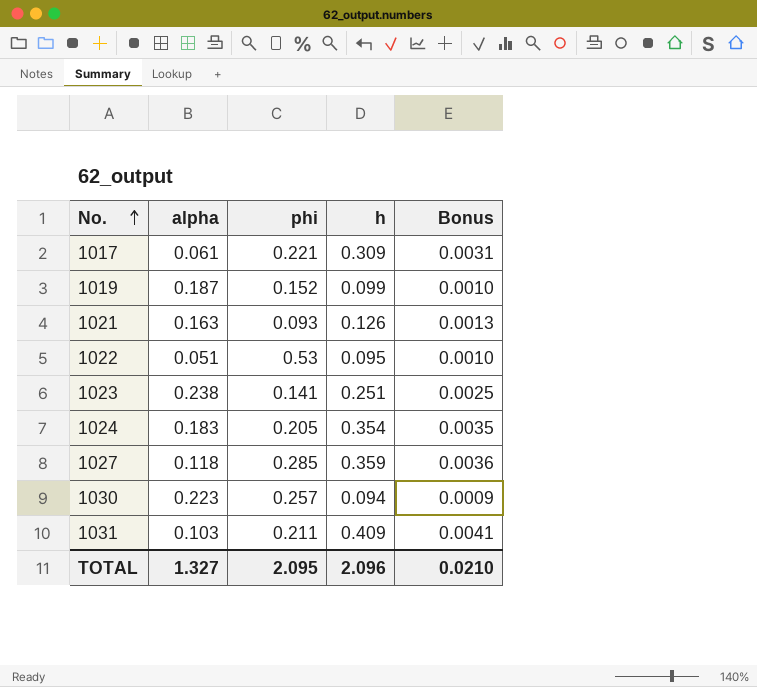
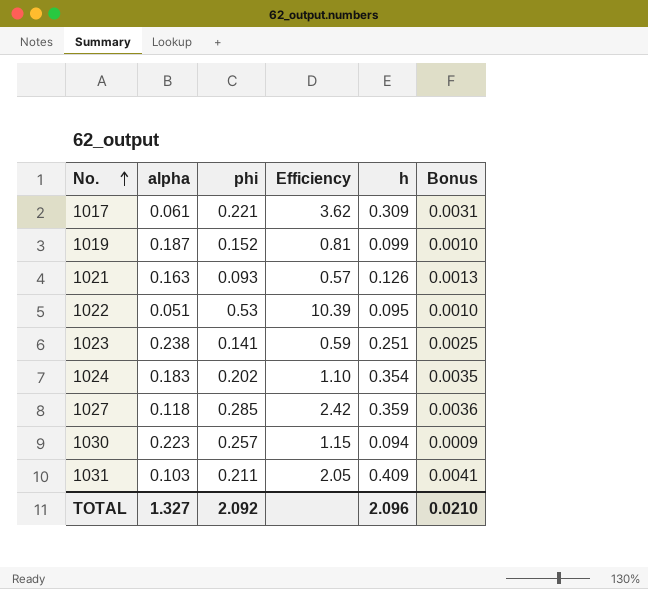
column Efficiency | formula: none -> [phi] / [alpha]
1024 | phi: 0.205 -> 0.202
TOTAL | phi: 2.095 -> 2.092

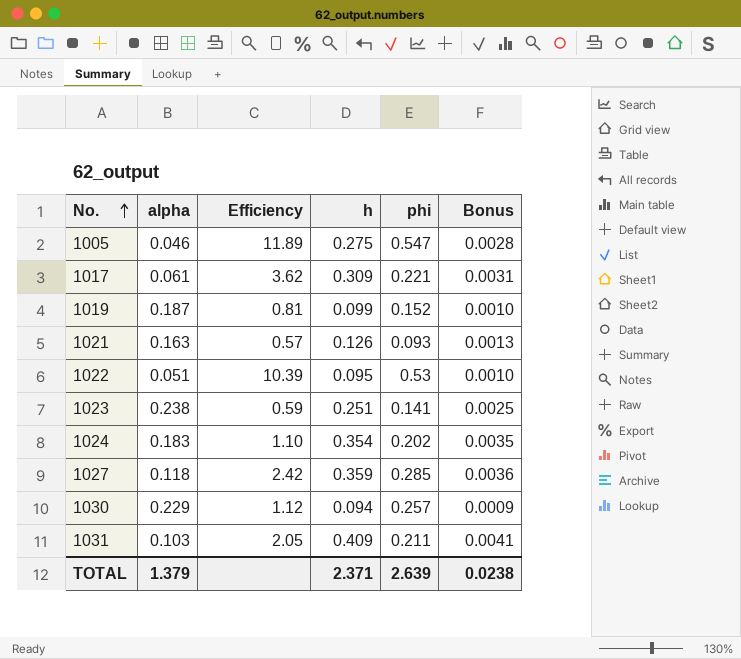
column phi | position: 3 -> 5
row 1005: none -> 0.046 | 11.89 | 0.275 | 0.547 | 0.0028
1030 | alpha: 0.223 -> 0.229
1030 | Efficiency: 1.15 -> 1.12
TOTAL | alpha: 1.327 -> 1.379
TOTAL | h: 2.096 -> 2.371
TOTAL | phi: 2.092 -> 2.639
TOTAL | Bonus: 0.0210 -> 0.0238

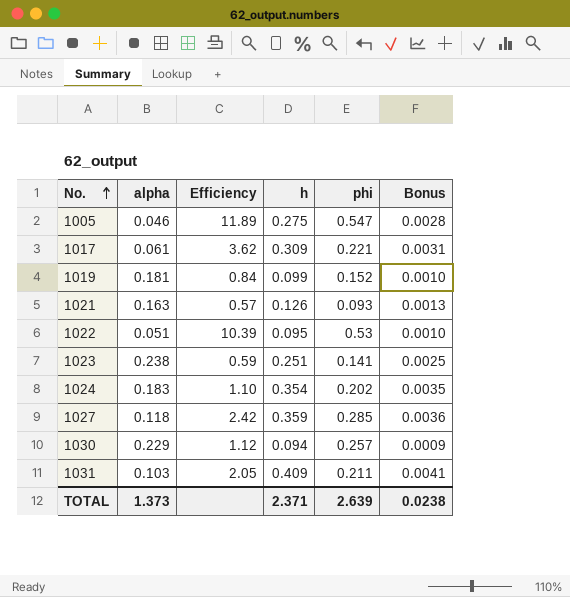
1019 | alpha: 0.187 -> 0.181
1019 | Efficiency: 0.81 -> 0.84
TOTAL | alpha: 1.379 -> 1.373

